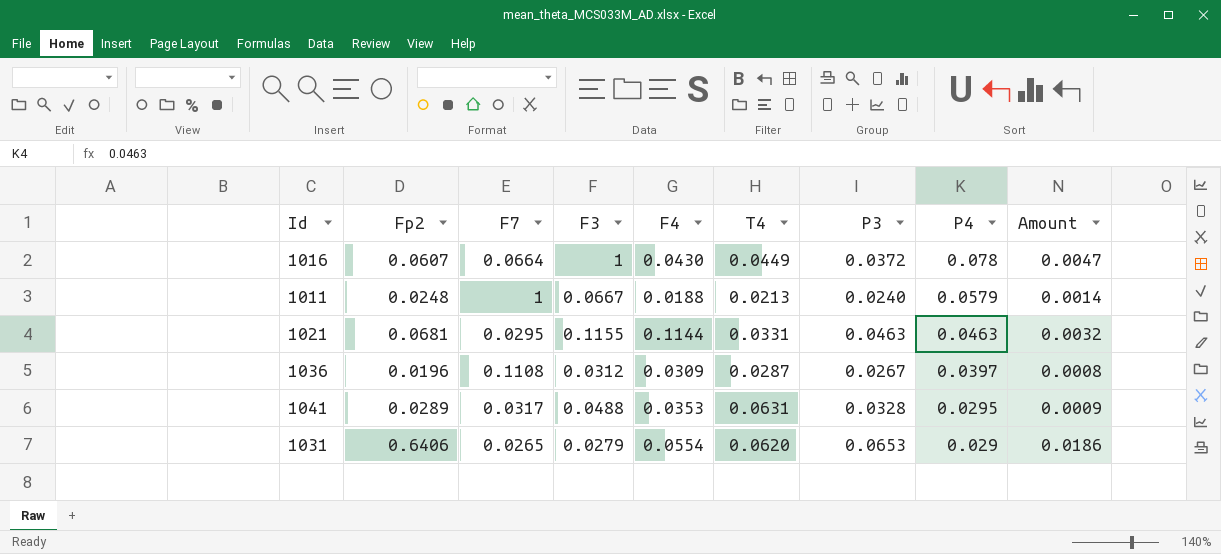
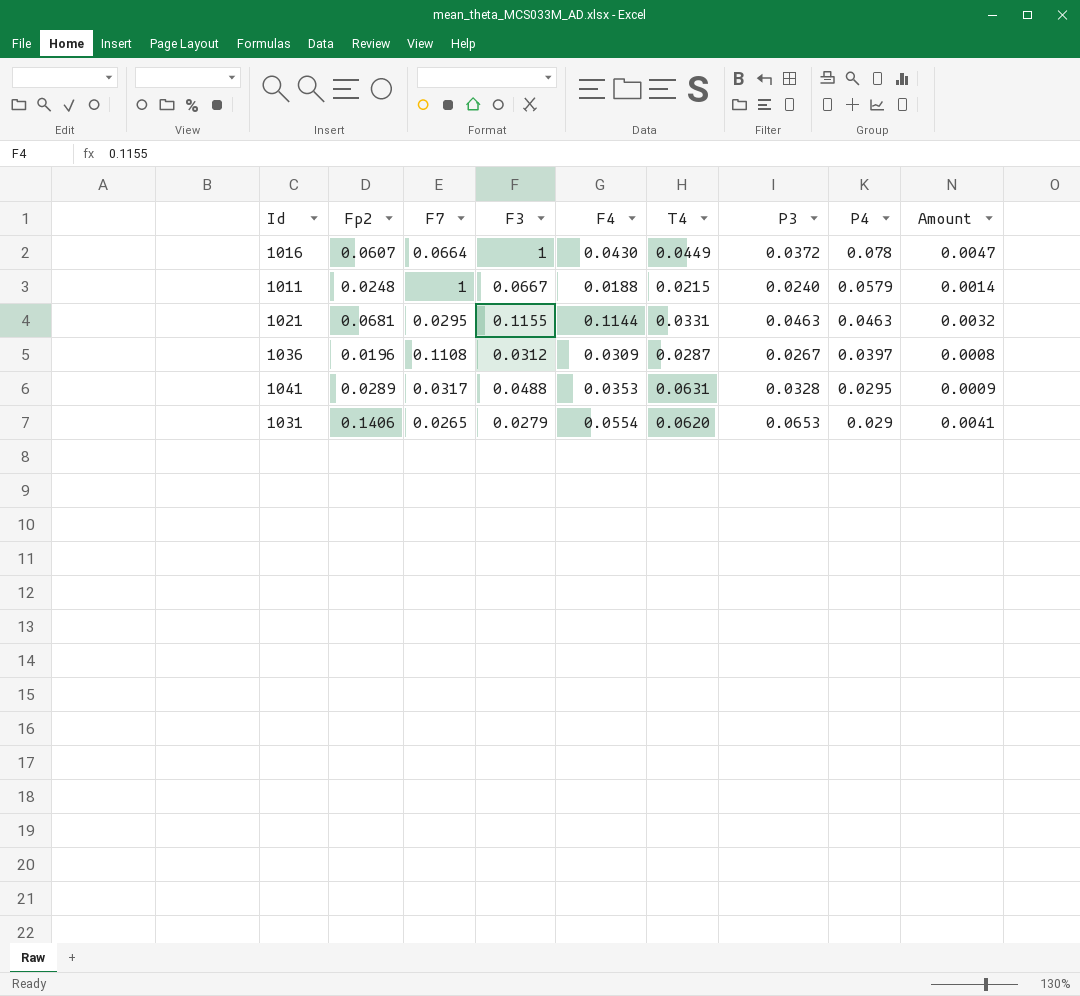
1011 | T4: 0.0213 -> 0.0215
1031 | Fp2: 0.6406 -> 0.1406
1031 | Amount: 0.0186 -> 0.0041

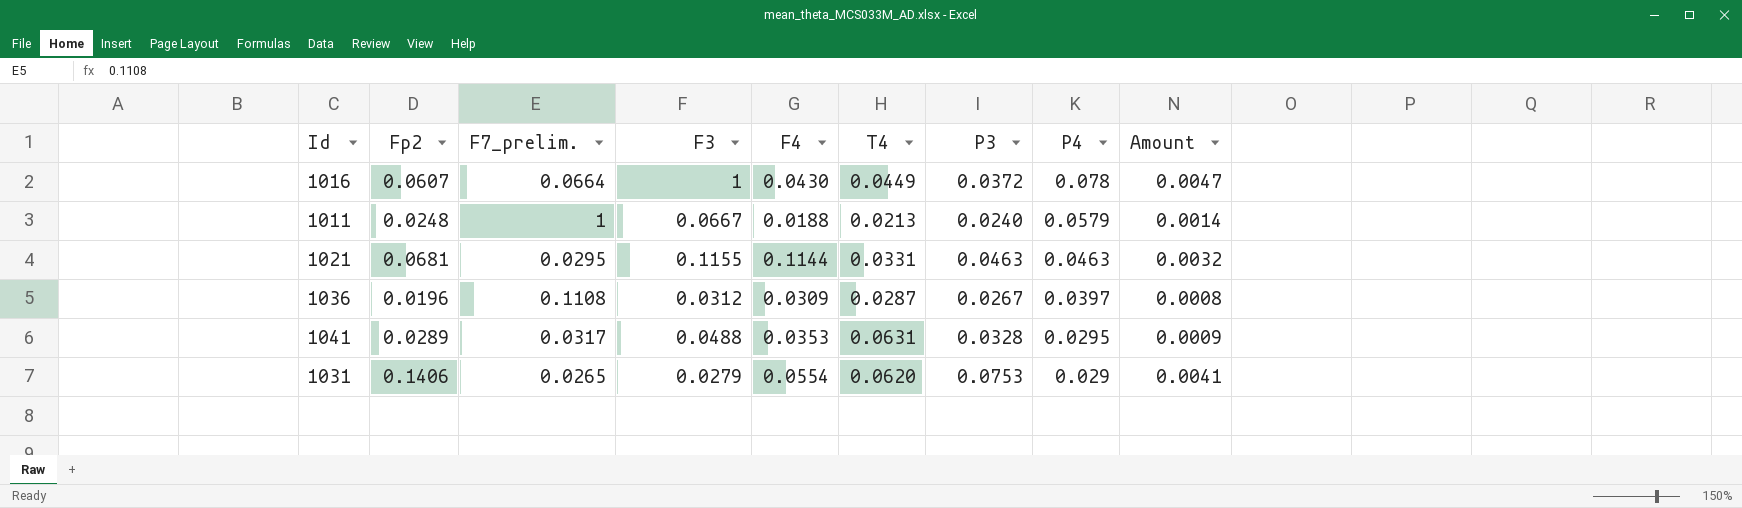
column name: F7 -> F7_prelim.
1011 | T4: 0.0215 -> 0.0213
1031 | P3: 0.0653 -> 0.0753

